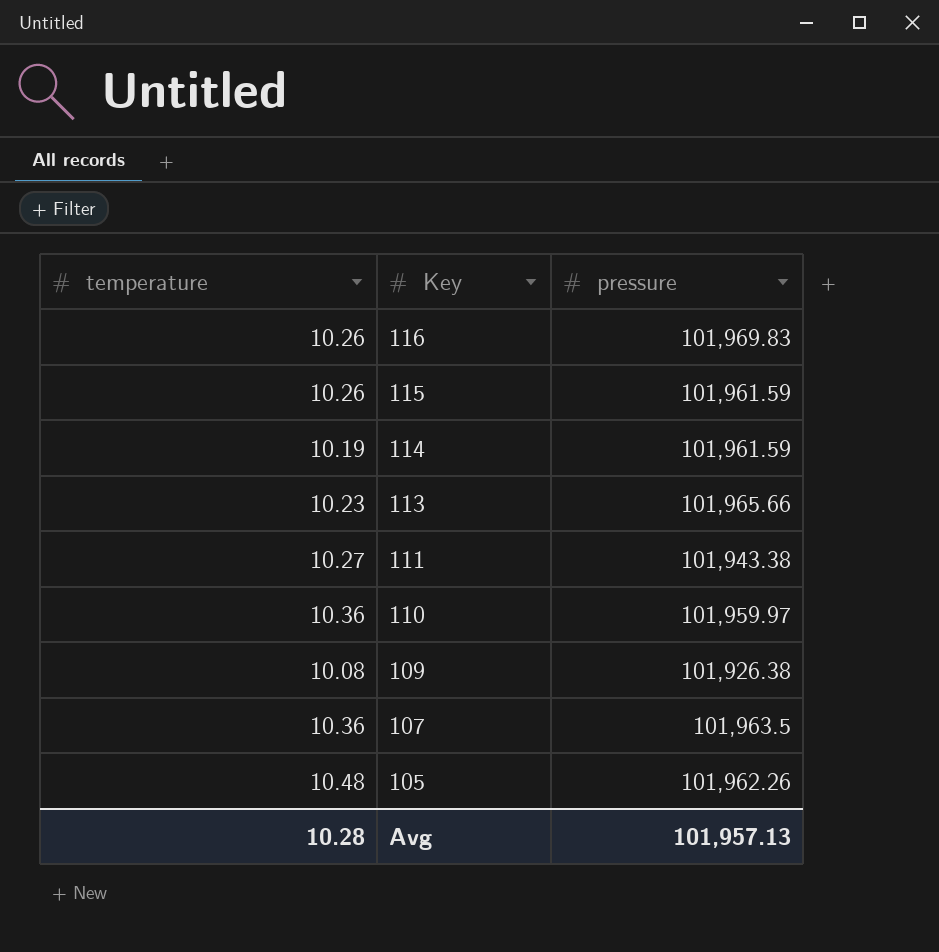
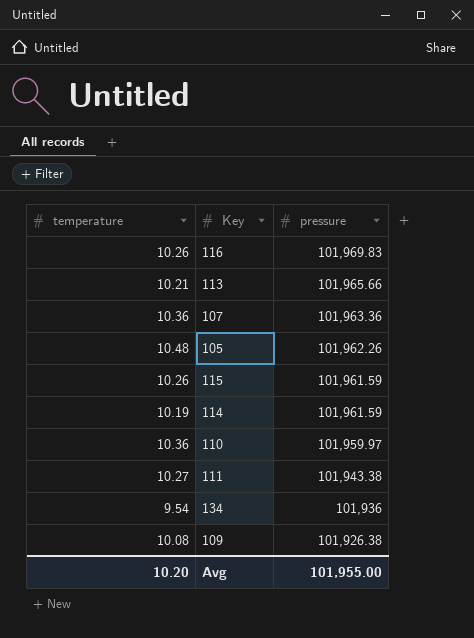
row order: Key descending -> pressure descending
113 | temperature: 10.23 -> 10.21
107 | pressure: 101,963.5 -> 101,963.36
row 134: none -> 9.54 | 101,936
Avg | temperature: 10.28 -> 10.20
Avg | pressure: 101,957.13 -> 101,955.00

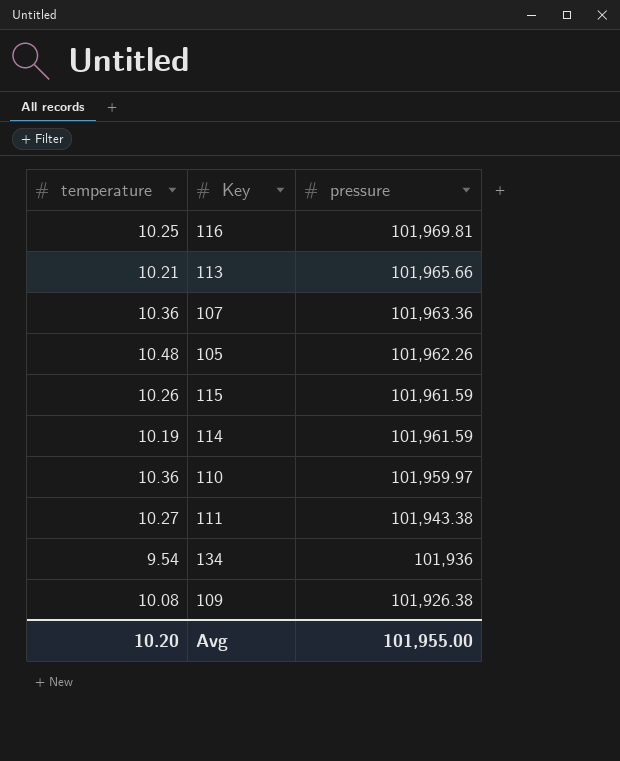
116 | temperature: 10.26 -> 10.25
116 | pressure: 101,969.83 -> 101,969.81

